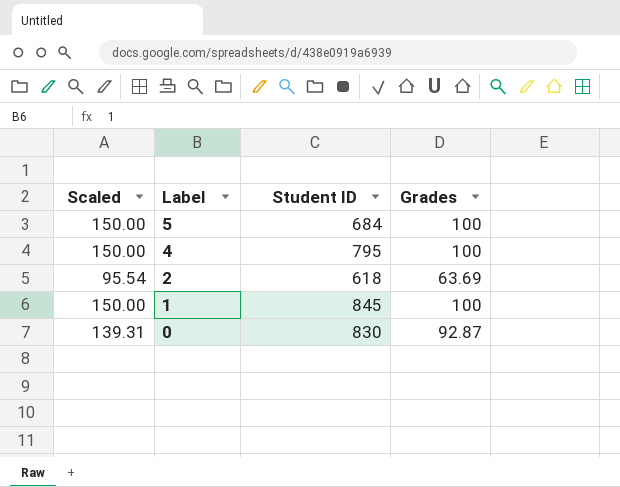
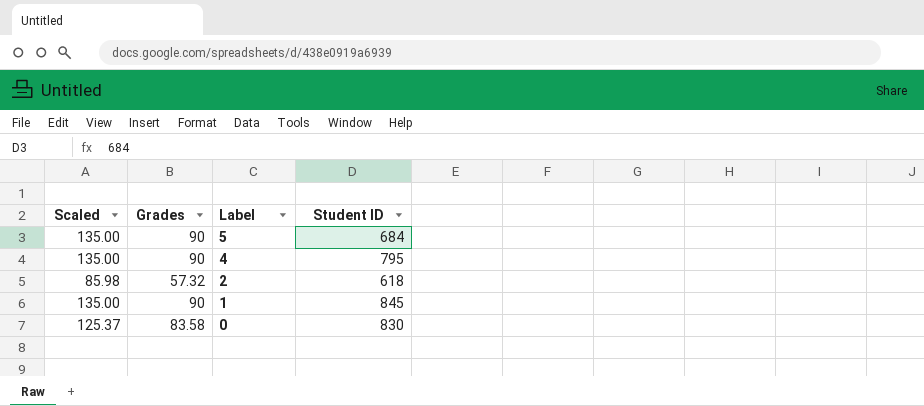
column Grades | position: 4 -> 2
5 | Scaled: 150.00 -> 135.00
5 | Grades: 100 -> 90
4 | Scaled: 150.00 -> 135.00
4 | Grades: 100 -> 90
2 | Scaled: 95.54 -> 85.98
2 | Grades: 63.69 -> 57.32
1 | Scaled: 150.00 -> 135.00
1 | Grades: 100 -> 90
0 | Scaled: 139.31 -> 125.37
0 | Grades: 92.87 -> 83.58

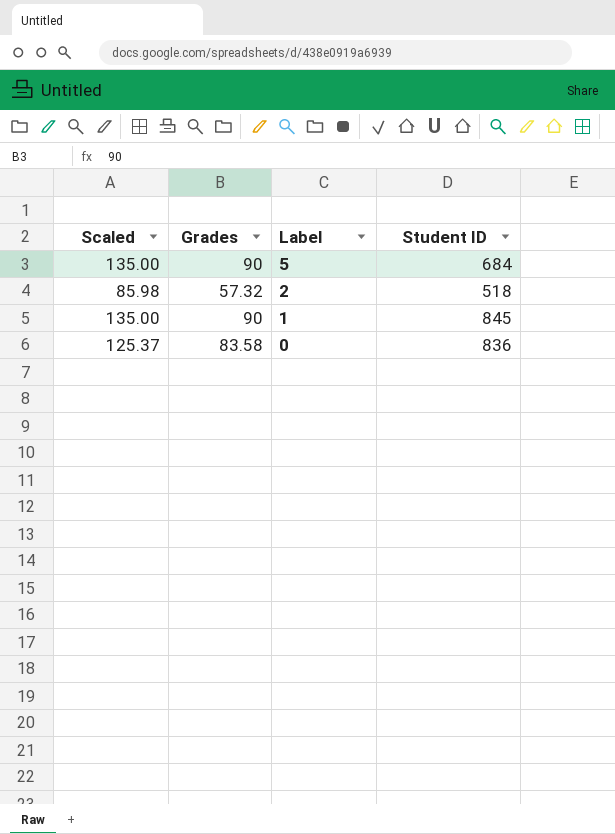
row 4: 135.00 | 90 | 795 -> none
2 | Student ID: 618 -> 518
0 | Student ID: 830 -> 836

